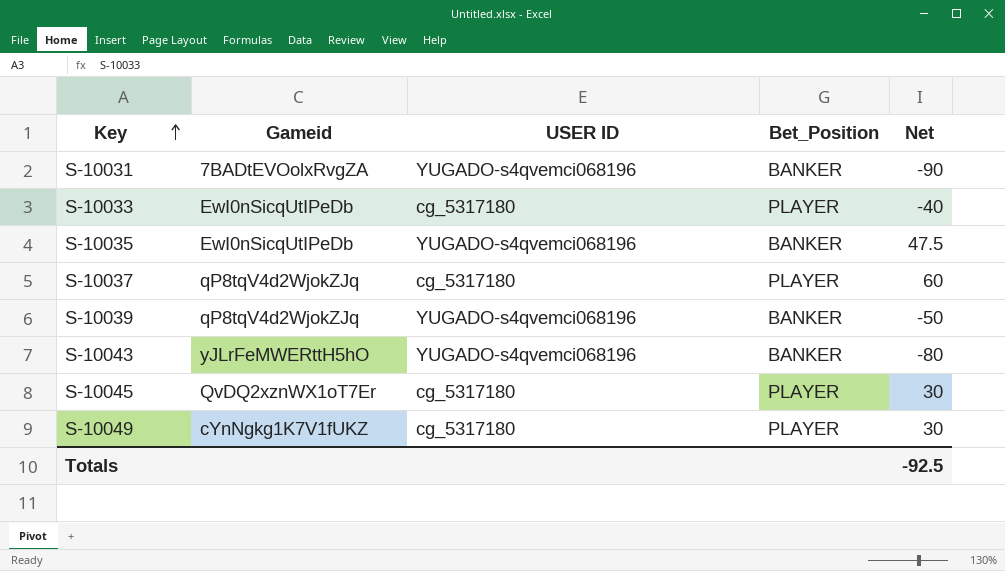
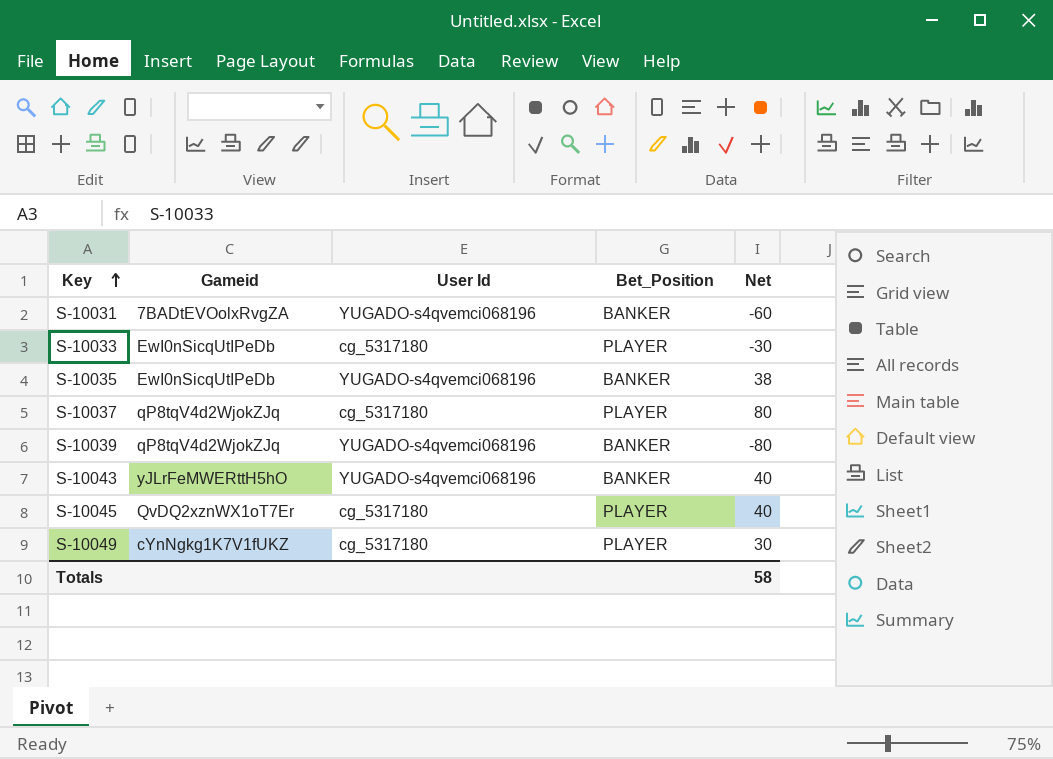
column name: USER ID -> User Id
S-10031 | Net: -90 -> -60
S-10033 | Net: -40 -> -30
S-10035 | Net: 47.5 -> 38
S-10037 | Net: 60 -> 80
S-10039 | Net: -50 -> -80
S-10043 | Net: -80 -> 40
S-10045 | Net: 30 -> 40
Totals | Net: -92.5 -> 58

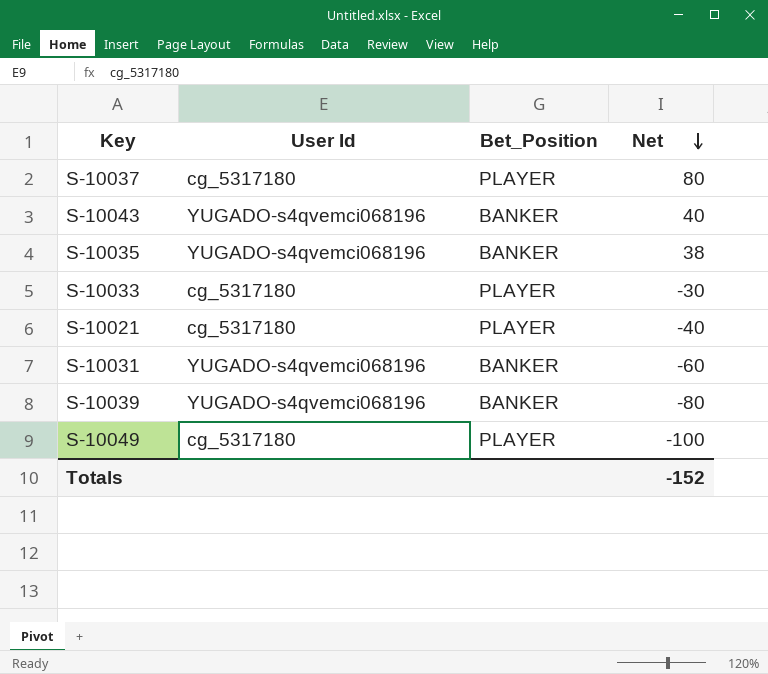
row order: Key ascending -> Net descending
column Gameid | position: 2 -> none
row S-10045: QvDQ2xznWX1oT7Er | cg_5317180 | PLAYER | 40 -> none
row S-10021: none -> cg_5317180 | PLAYER | -40
S-10049 | Net: 30 -> -100
Totals | Net: 58 -> -152

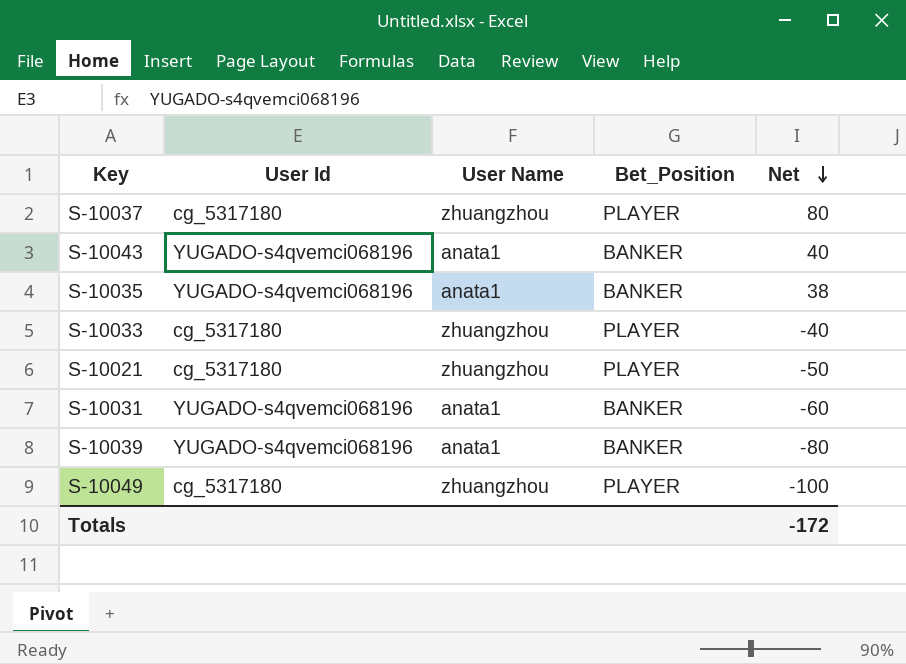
column User Name | position: none -> 3
S-10033 | Net: -30 -> -40
S-10021 | Net: -40 -> -50
Totals | Net: -152 -> -172

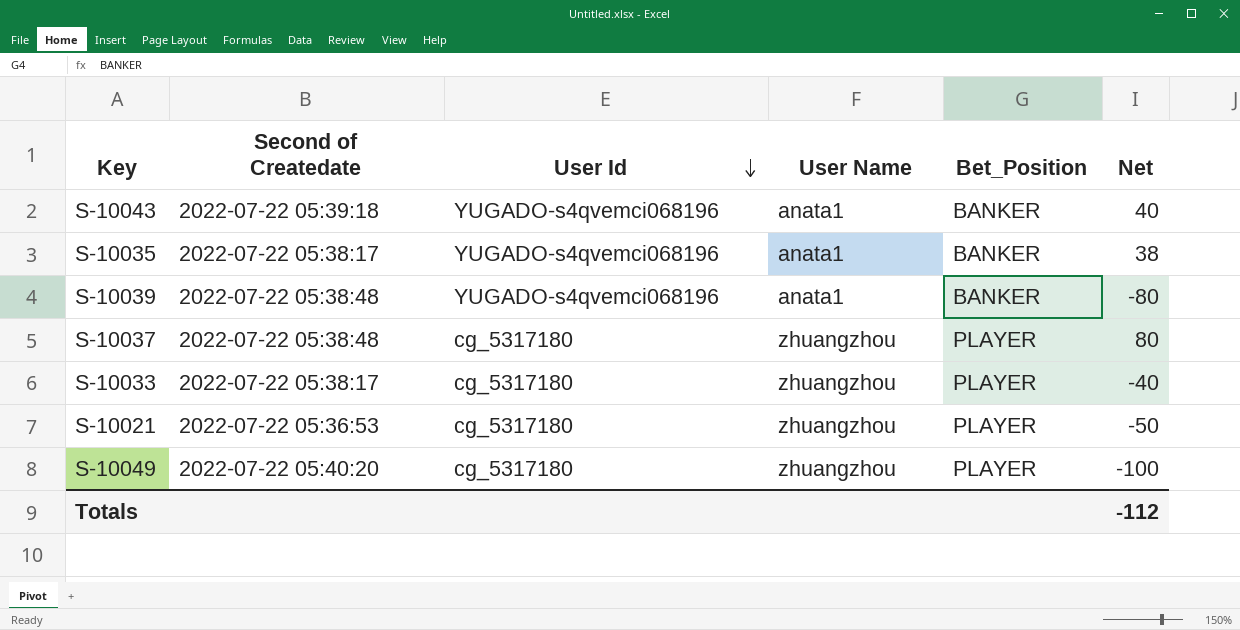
row order: Net descending -> User Id descending
column Second of Createdate | position: none -> 2
row S-10031: YUGADO-s4qvemci068196 | anata1 | BANKER | -60 -> none
Totals | Net: -172 -> -112

